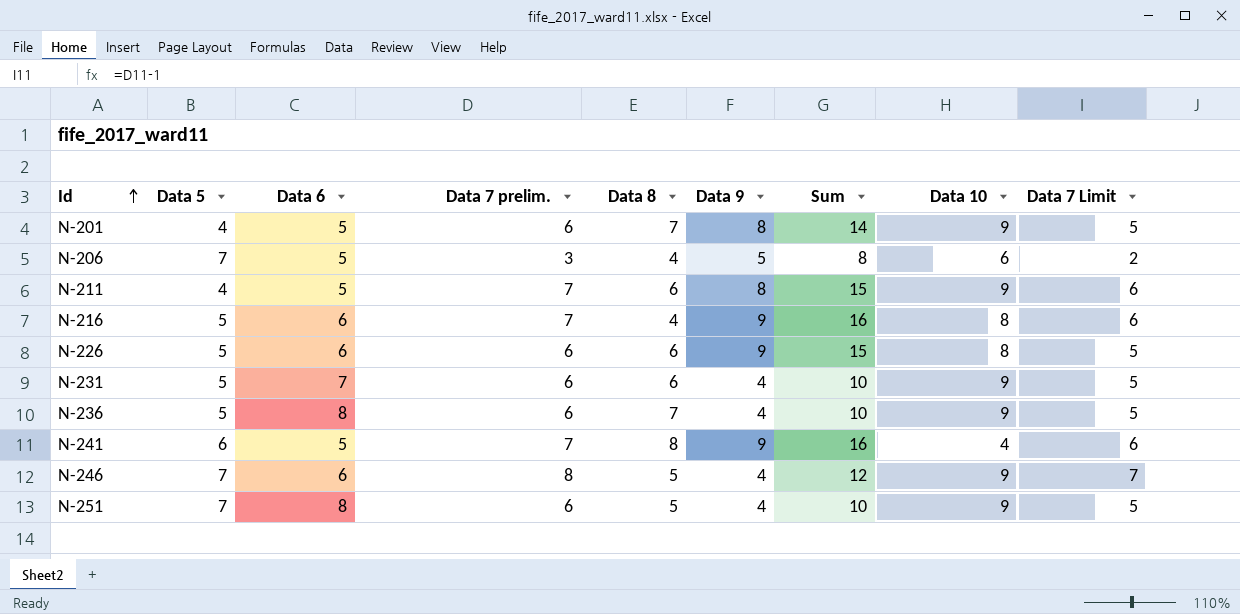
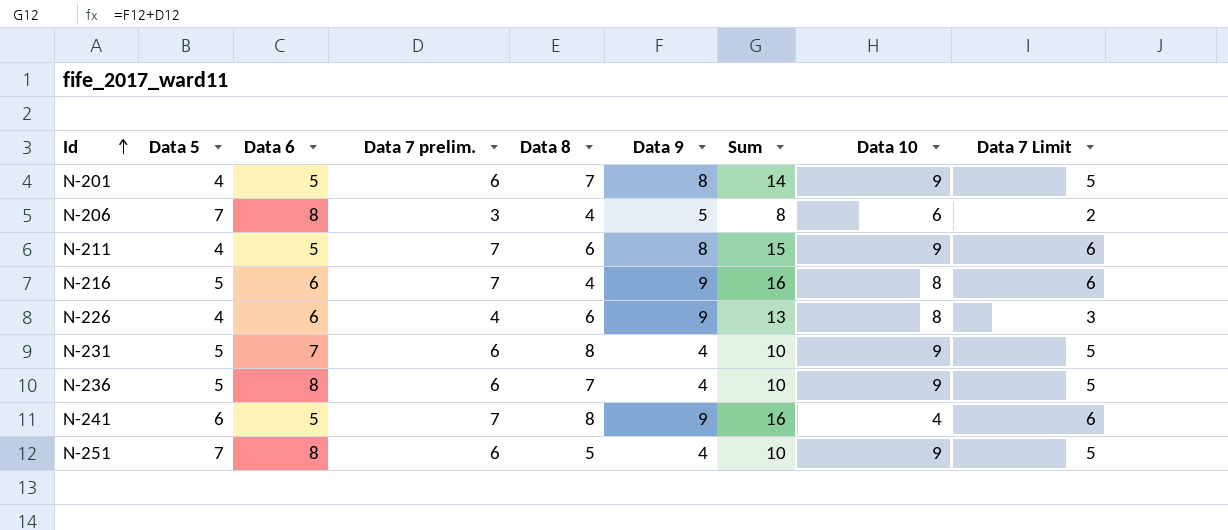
row N-246: 7 | 6 | 8 | 5 | 4 | 12 | 9 | 7 -> none
N-206 | Data 6: 5 -> 8
N-226 | Data 5: 5 -> 4
N-226 | Data 7 prelim.: 6 -> 4
N-226 | Sum: 15 -> 13
N-226 | Data 7 Limit: 5 -> 3
N-231 | Data 8: 6 -> 8

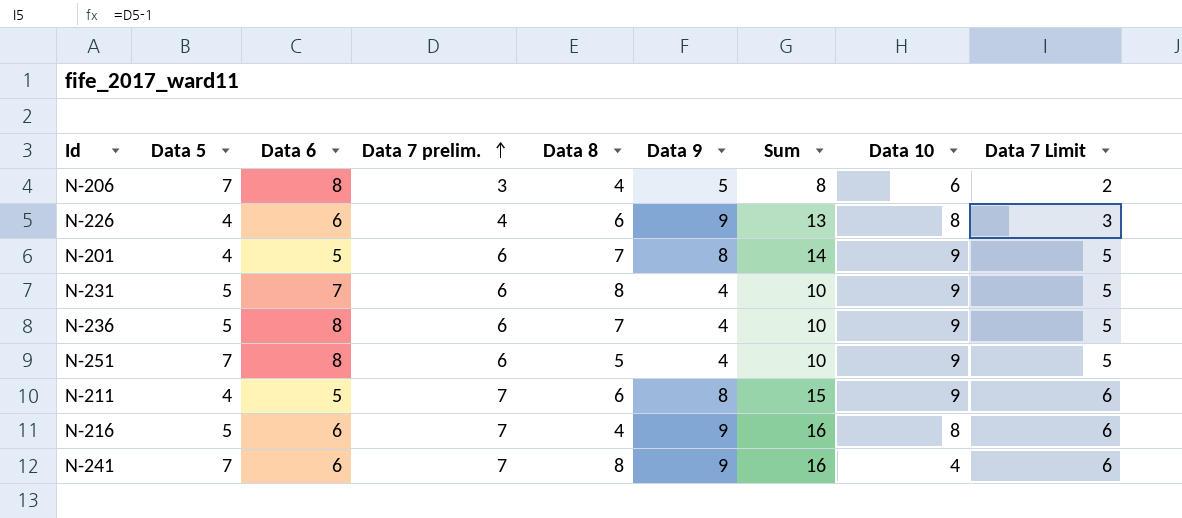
row order: Id ascending -> Data 7 prelim. ascending
N-241 | Data 5: 6 -> 7
N-241 | Data 6: 5 -> 6

